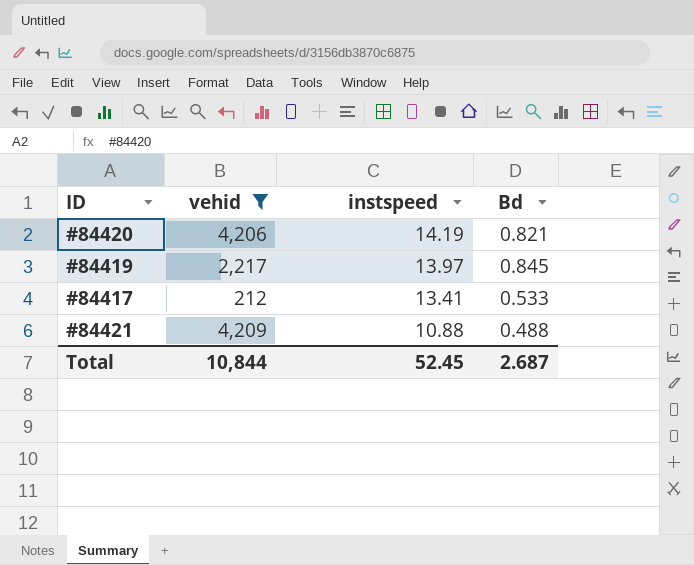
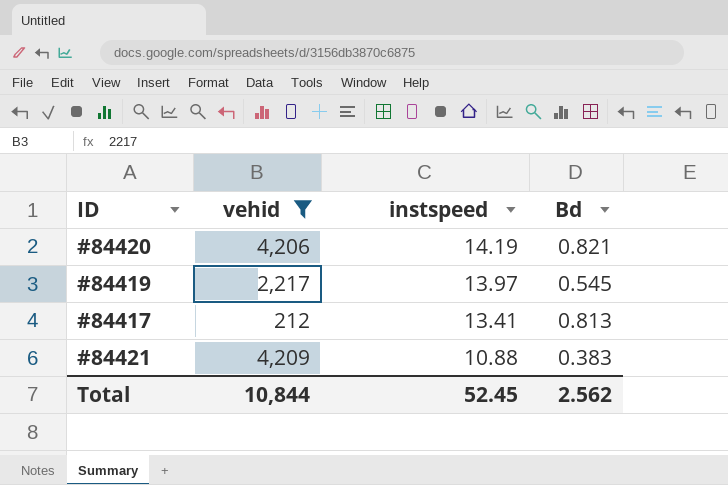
#84419 | Bd: 0.845 -> 0.545
#84417 | Bd: 0.533 -> 0.813
#84421 | Bd: 0.488 -> 0.383
Total | Bd: 2.687 -> 2.562

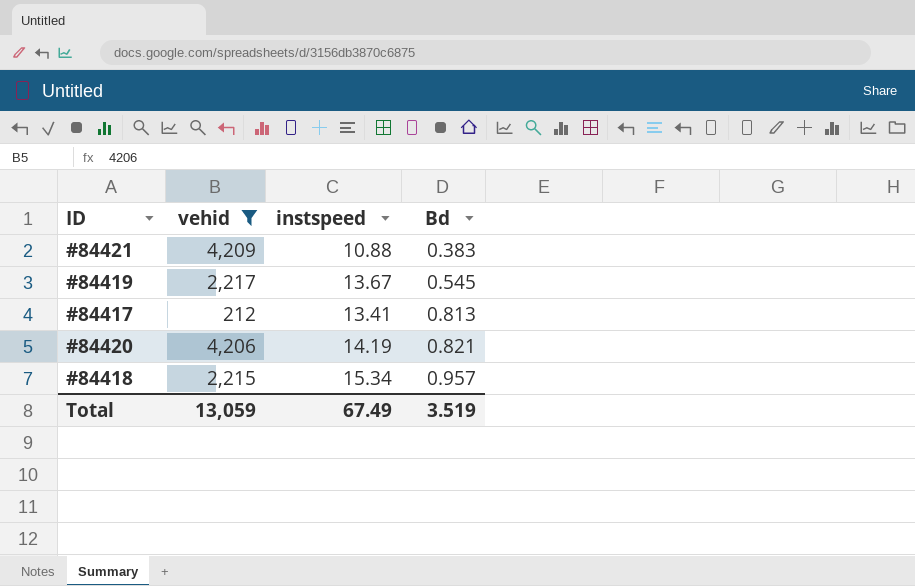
row order: instspeed descending -> Bd ascending
#84419 | instspeed: 13.97 -> 13.67
row #84418: none -> 2,215 | 15.34 | 0.957
Total | vehid: 10,844 -> 13,059
Total | instspeed: 52.45 -> 67.49
Total | Bd: 2.562 -> 3.519

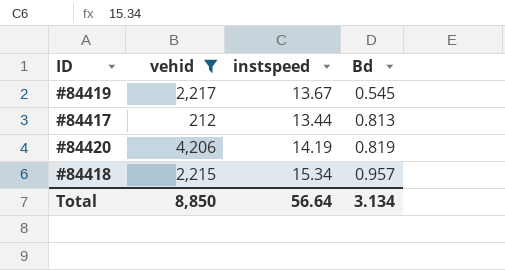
row #84421: 4,209 | 10.88 | 0.383 -> none
#84417 | instspeed: 13.41 -> 13.44
#84420 | Bd: 0.821 -> 0.819
Total | vehid: 13,059 -> 8,850
Total | instspeed: 67.49 -> 56.64
Total | Bd: 3.519 -> 3.134

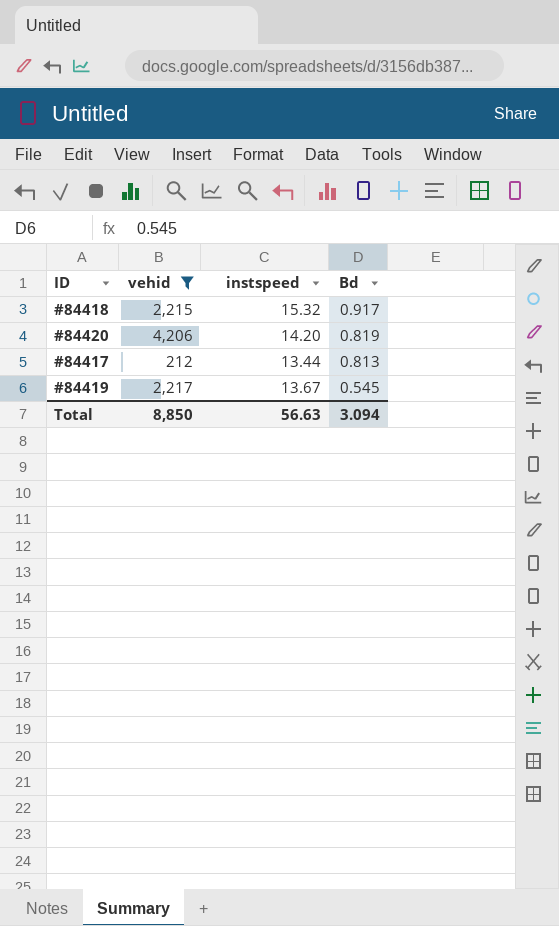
row order: Bd ascending -> Bd descending
#84418 | instspeed: 15.34 -> 15.32
#84418 | Bd: 0.957 -> 0.917
#84420 | instspeed: 14.19 -> 14.20
Total | instspeed: 56.64 -> 56.63
Total | Bd: 3.134 -> 3.094

